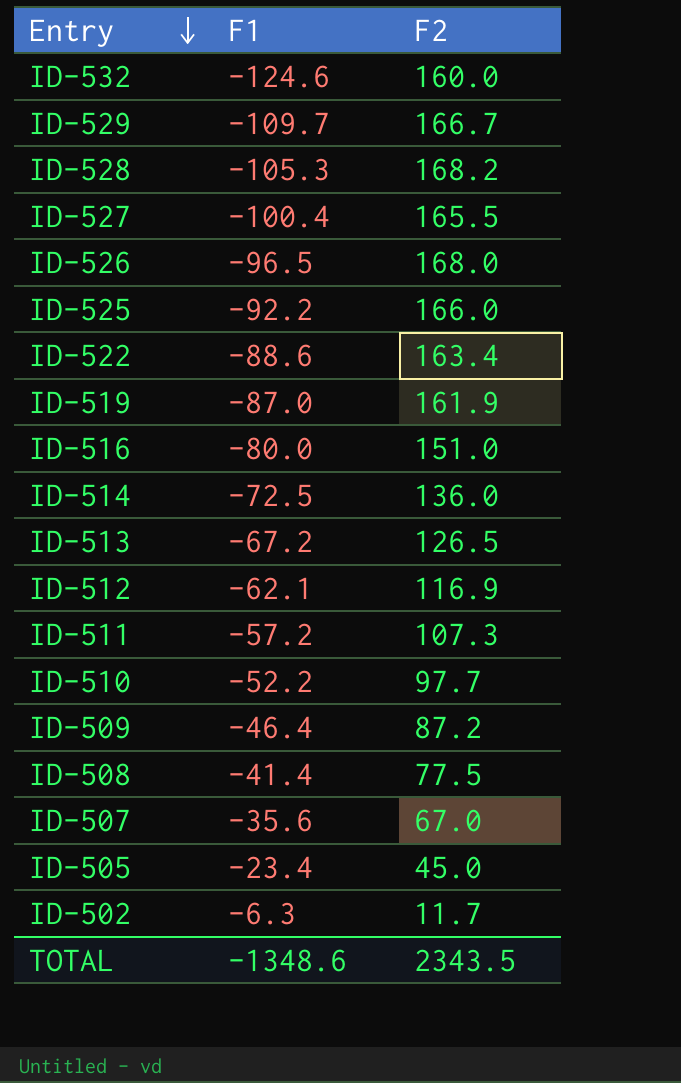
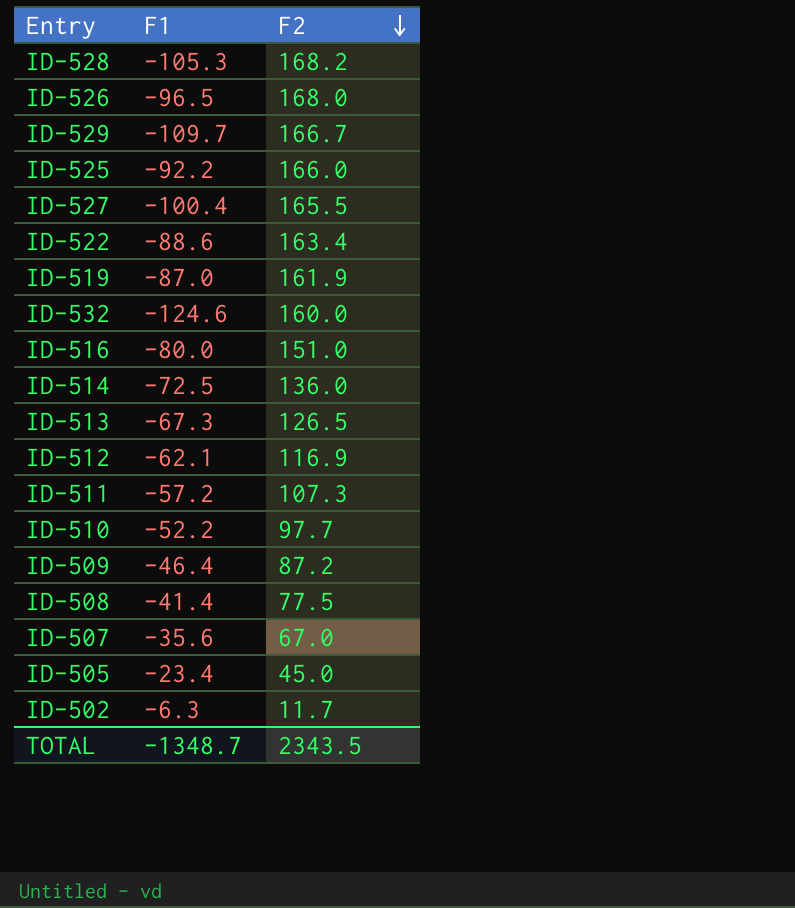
row order: Entry descending -> F2 descending
ID-513 | F1: -67.2 -> -67.3
TOTAL | F1: -1348.6 -> -1348.7

